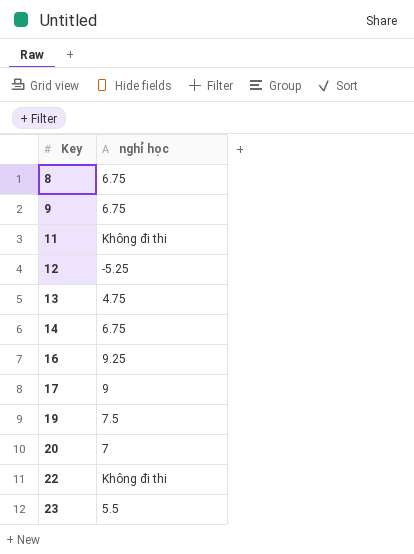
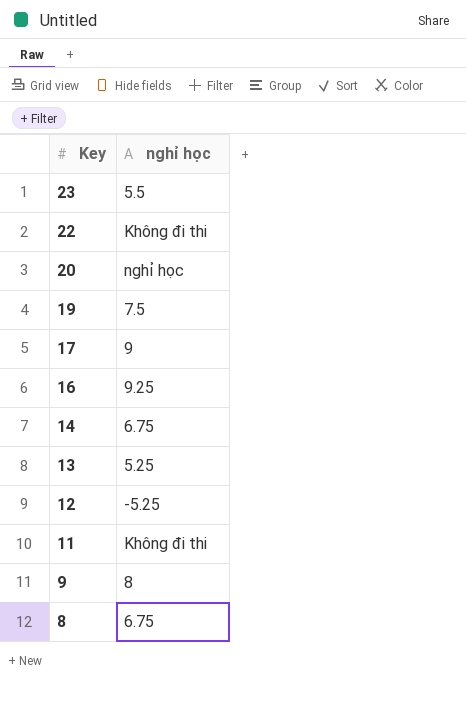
row order: Key ascending -> Key descending
20 | nghỉ học: 7 -> nghỉ học
13 | nghỉ học: 4.75 -> 5.25
9 | nghỉ học: 6.75 -> 8

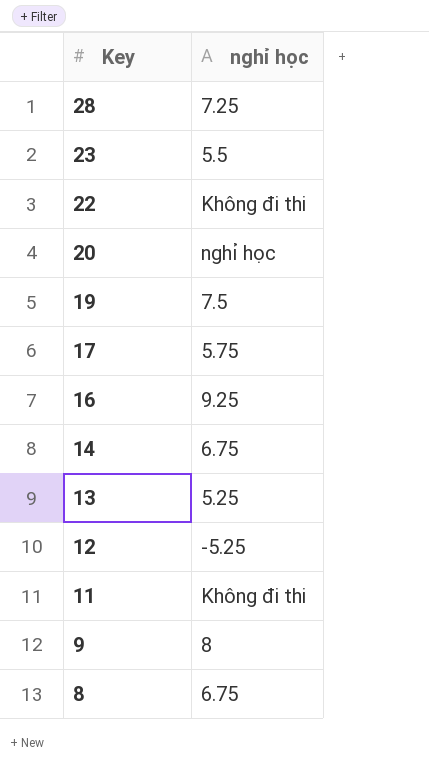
row 28: none -> 7.25
17 | nghỉ học: 9 -> 5.75

